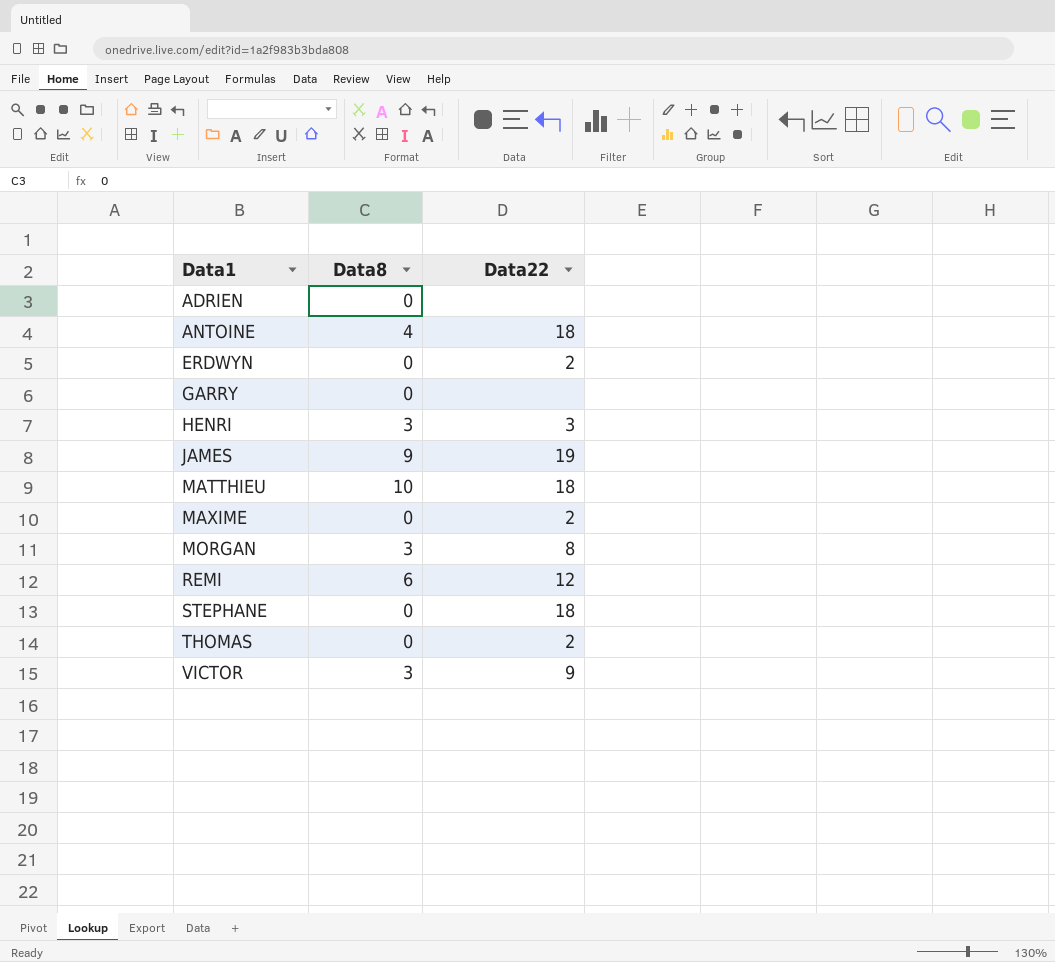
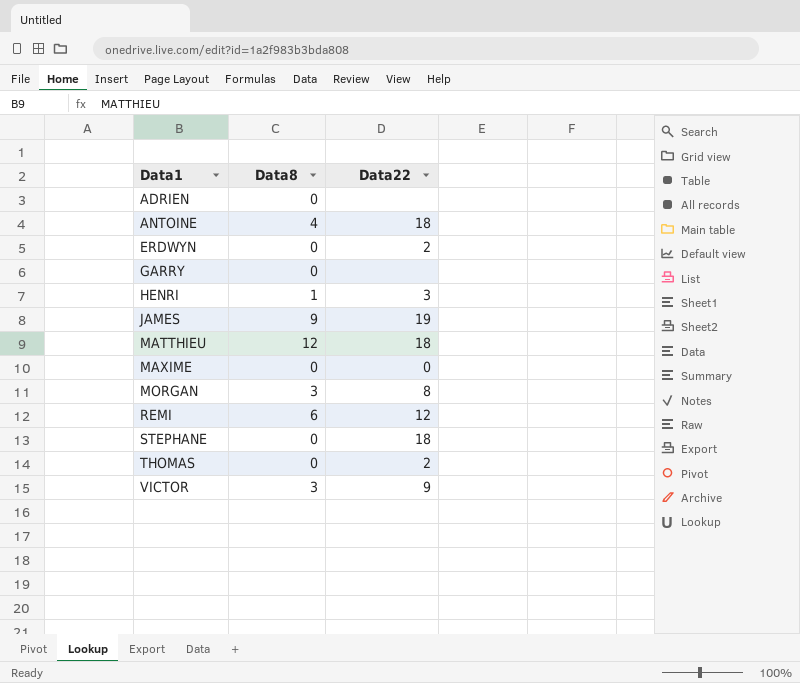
HENRI | Data8: 3 -> 1
MATTHIEU | Data8: 10 -> 12
MAXIME | Data22: 2 -> 0

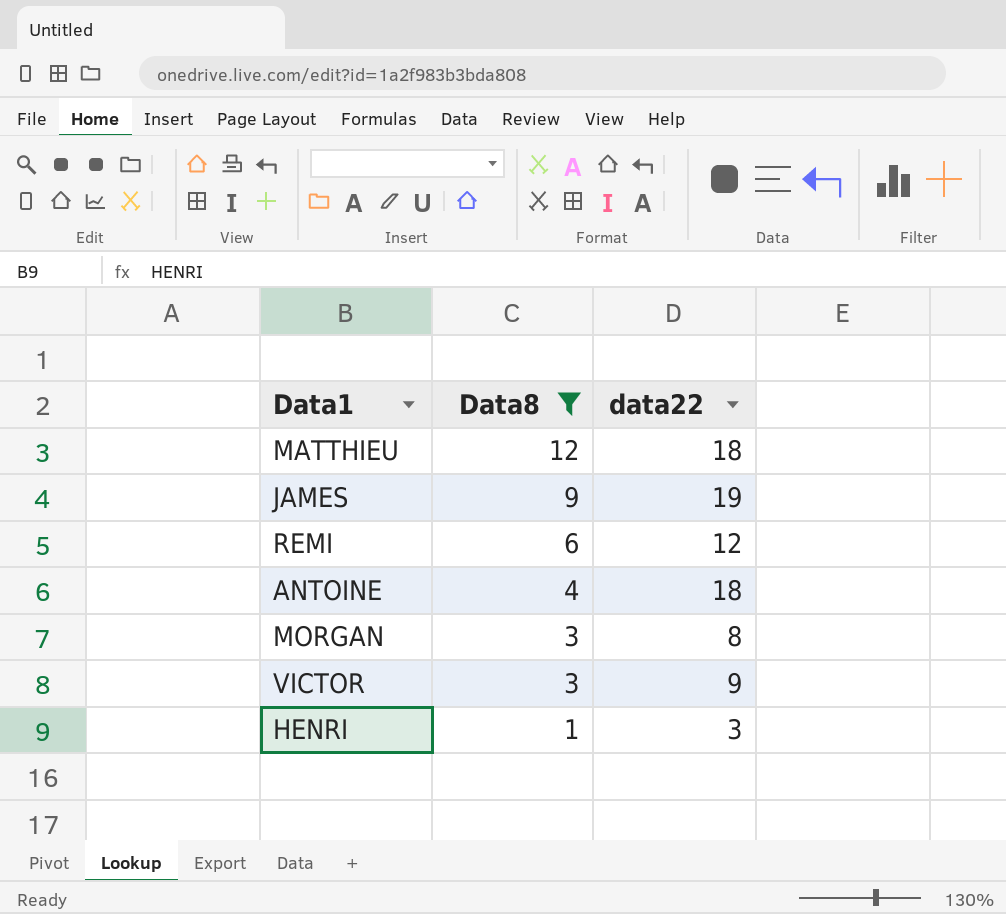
filter: none -> Data8 != 0
row order: Data1 ascending -> Data8 descending
column name: Data22 -> data22

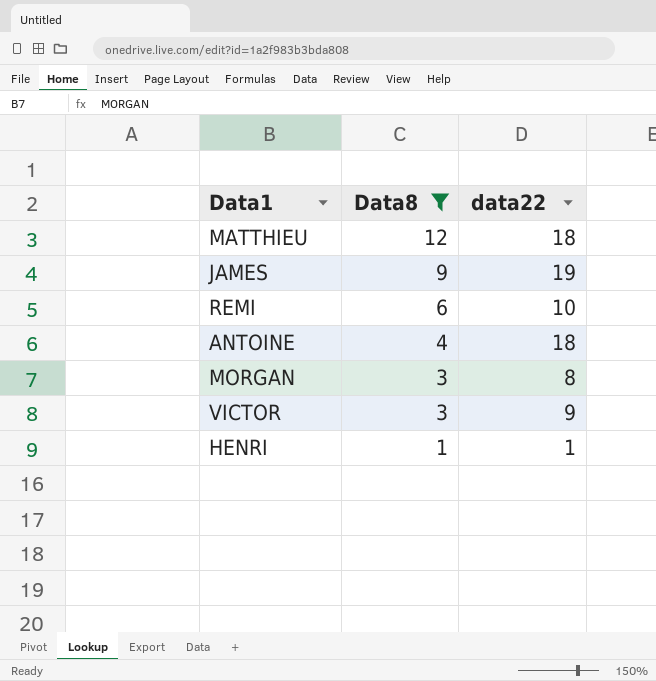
REMI | data22: 12 -> 10
HENRI | data22: 3 -> 1

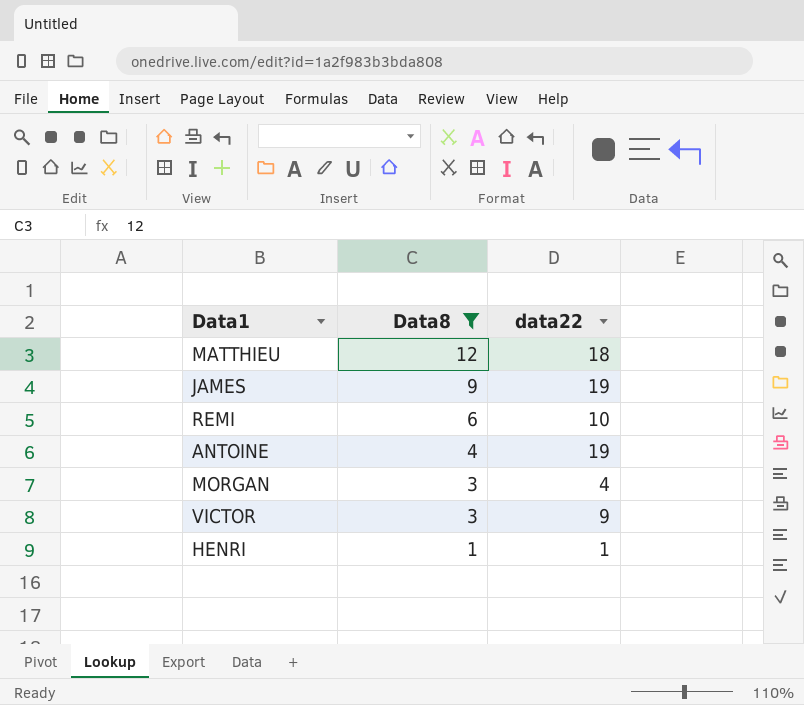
ANTOINE | data22: 18 -> 19
MORGAN | data22: 8 -> 4

